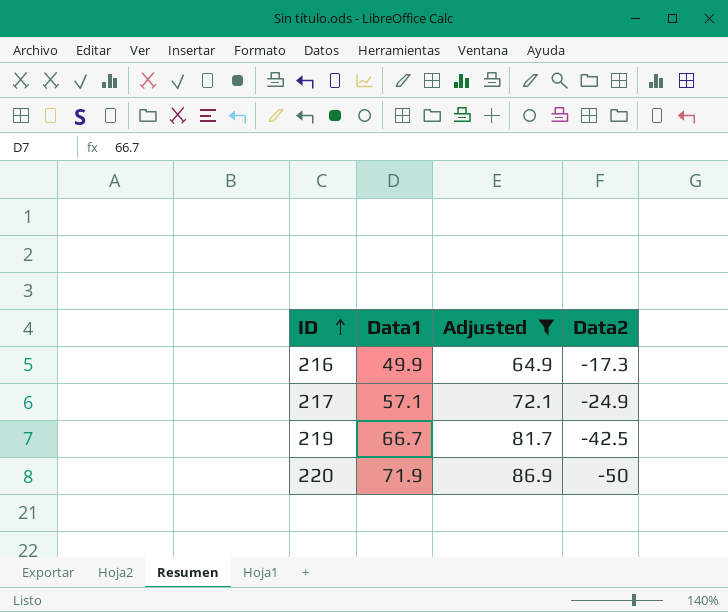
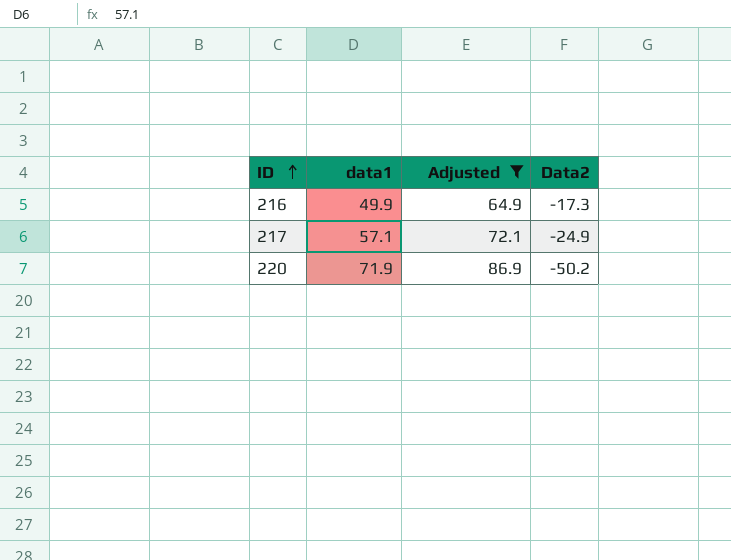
column name: Data1 -> data1
row 219: 66.7 | 81.7 | -42.5 -> none
220 | Data2: -50 -> -50.2

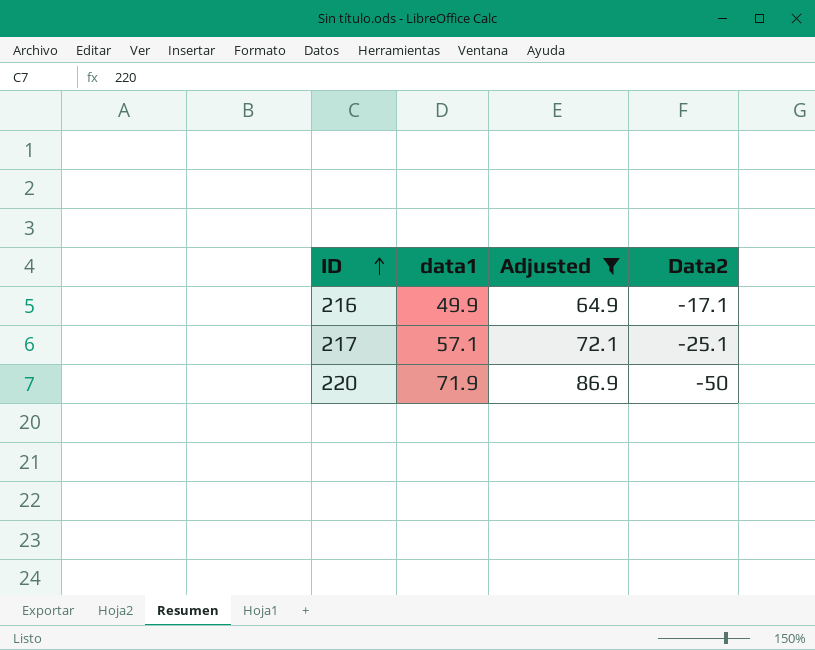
216 | Data2: -17.3 -> -17.1
217 | Data2: -24.9 -> -25.1
220 | Data2: -50.2 -> -50

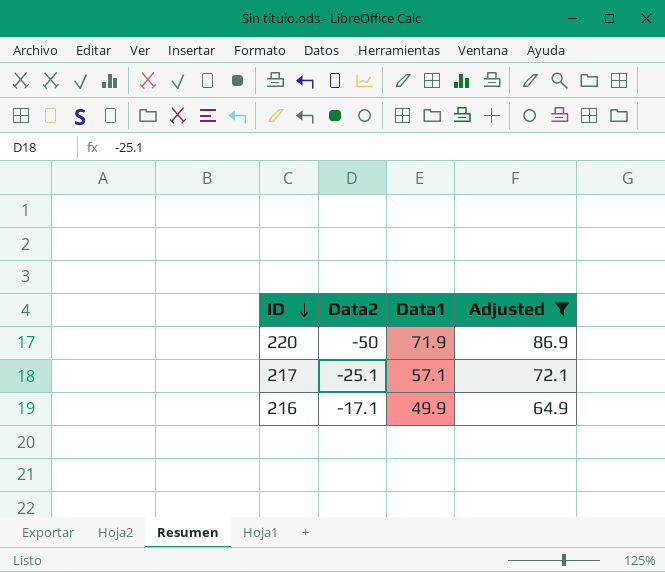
row order: ID ascending -> ID descending
column Data2 | position: 4 -> 2
column name: data1 -> Data1

